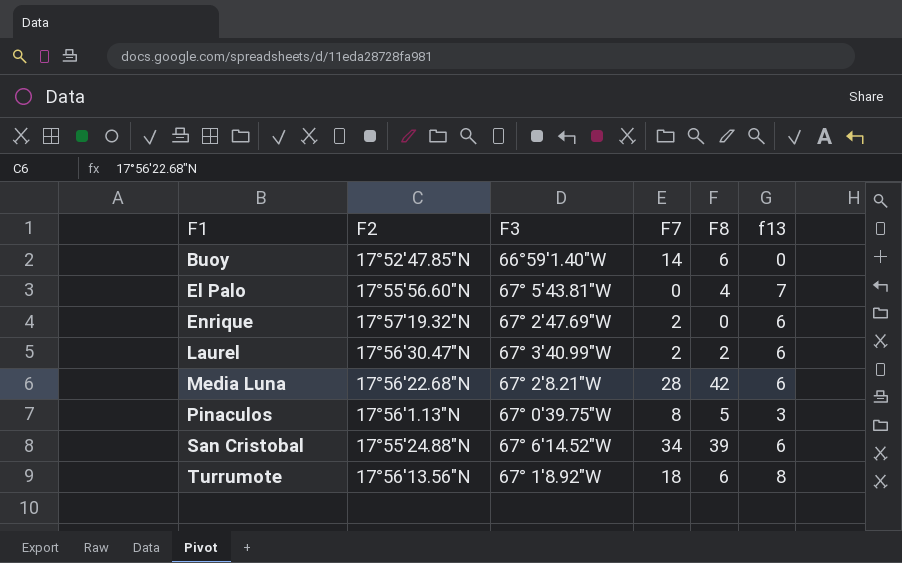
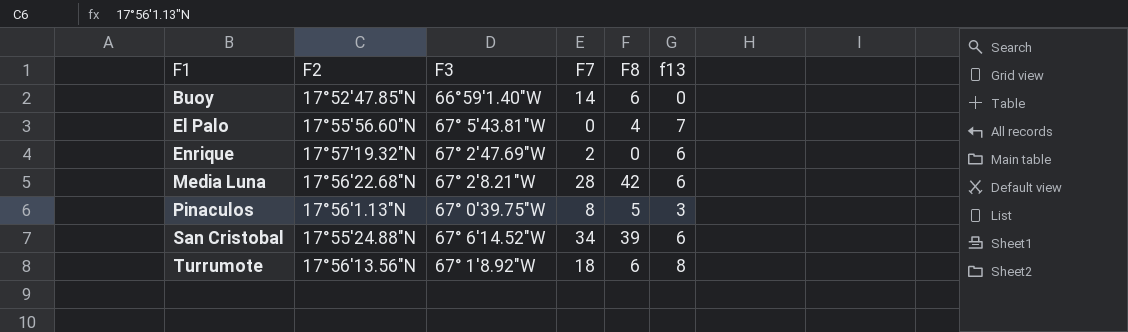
row Laurel: 17°56'30.47"N | 67° 3'40.99"W | 2 | 2 | 6 -> none

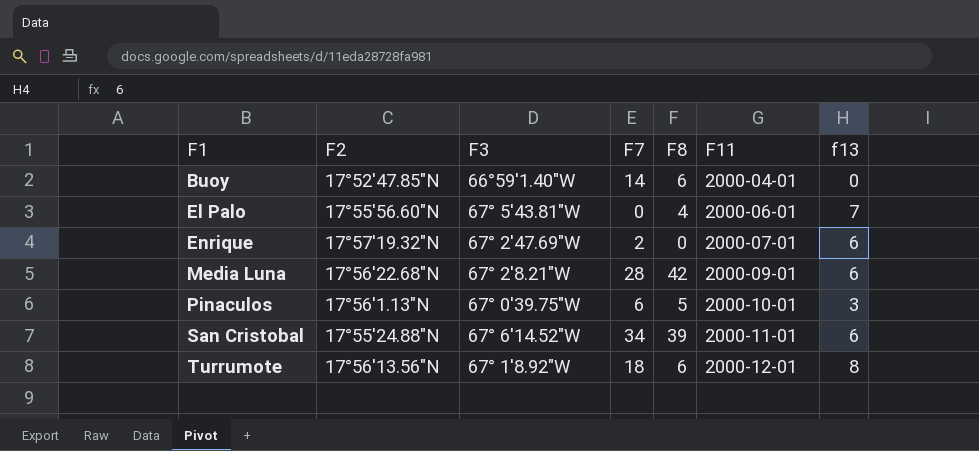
column F11 | position: none -> 6
Pinaculos | F7: 8 -> 6

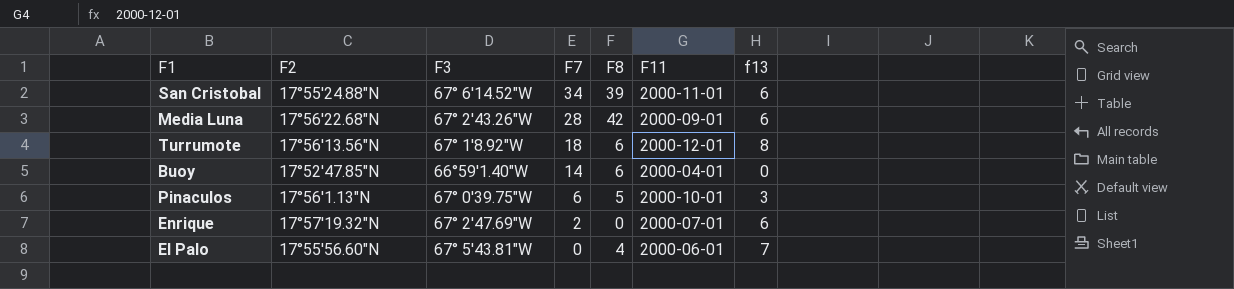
row order: F1 ascending -> F7 descending
Media Luna | F3: 67° 2'8.21"W -> 67° 2'43.26"W

